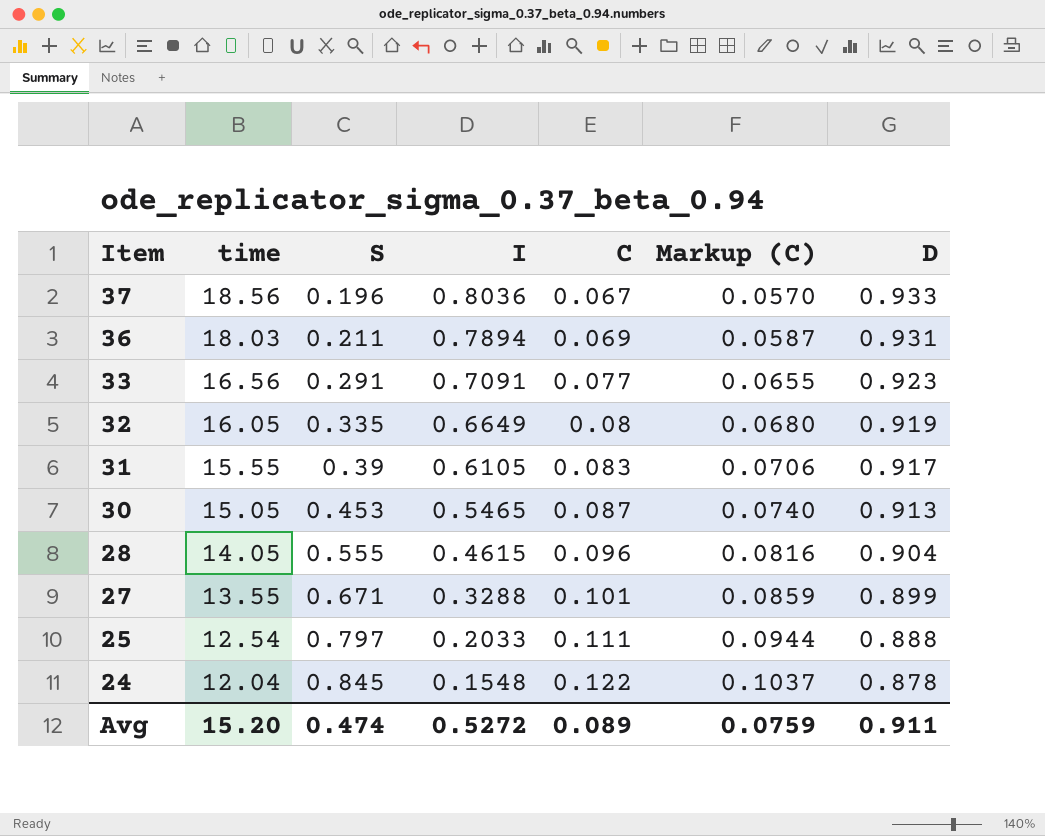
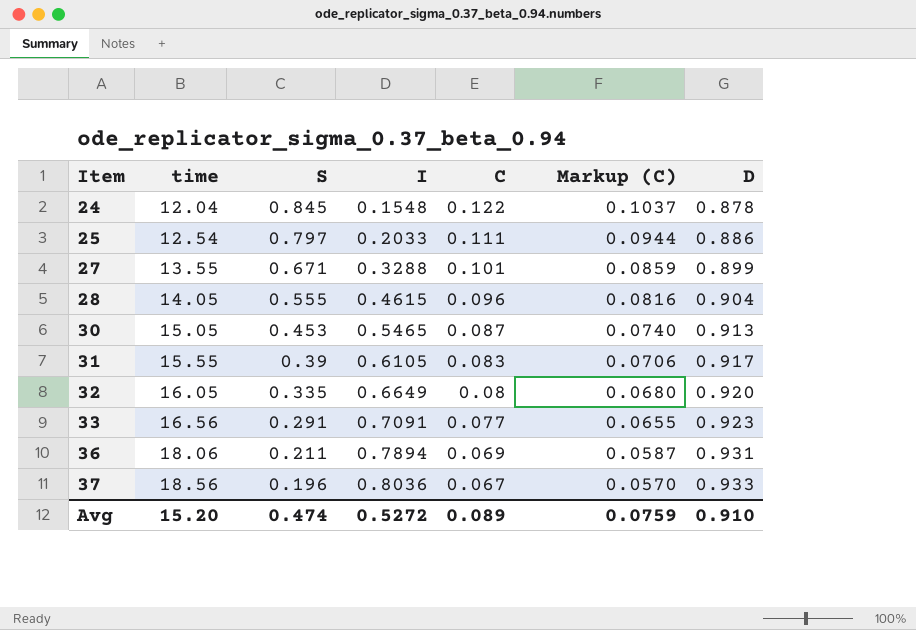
row order: Item descending -> Item ascending
25 | D: 0.888 -> 0.886
32 | D: 0.919 -> 0.920
36 | time: 18.03 -> 18.06
Avg | D: 0.911 -> 0.910

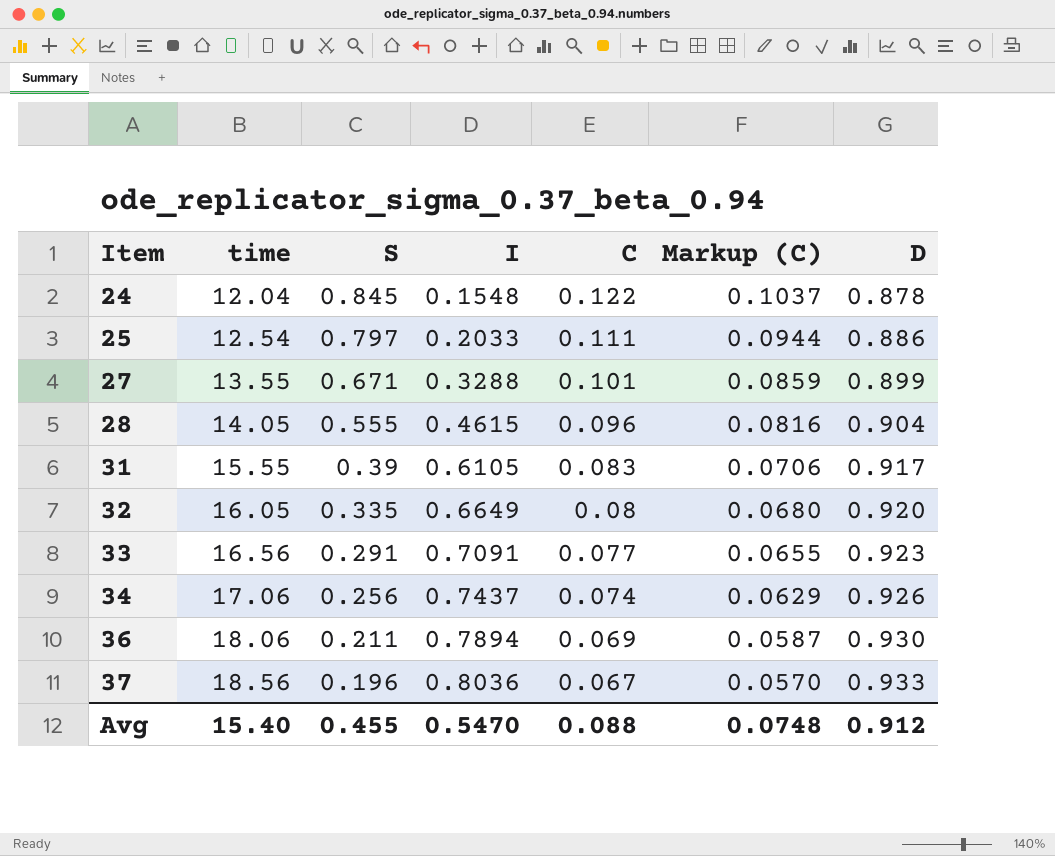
row 30: 15.05 | 0.453 | 0.5465 | 0.087 | 0.0740 | 0.913 -> none
row 34: none -> 17.06 | 0.256 | 0.7437 | 0.074 | 0.0629 | 0.926
36 | D: 0.931 -> 0.930
Avg | time: 15.20 -> 15.40
Avg | S: 0.474 -> 0.455
Avg | I: 0.5272 -> 0.5470
Avg | C: 0.089 -> 0.088
Avg | Markup (C): 0.0759 -> 0.0748
Avg | D: 0.910 -> 0.912

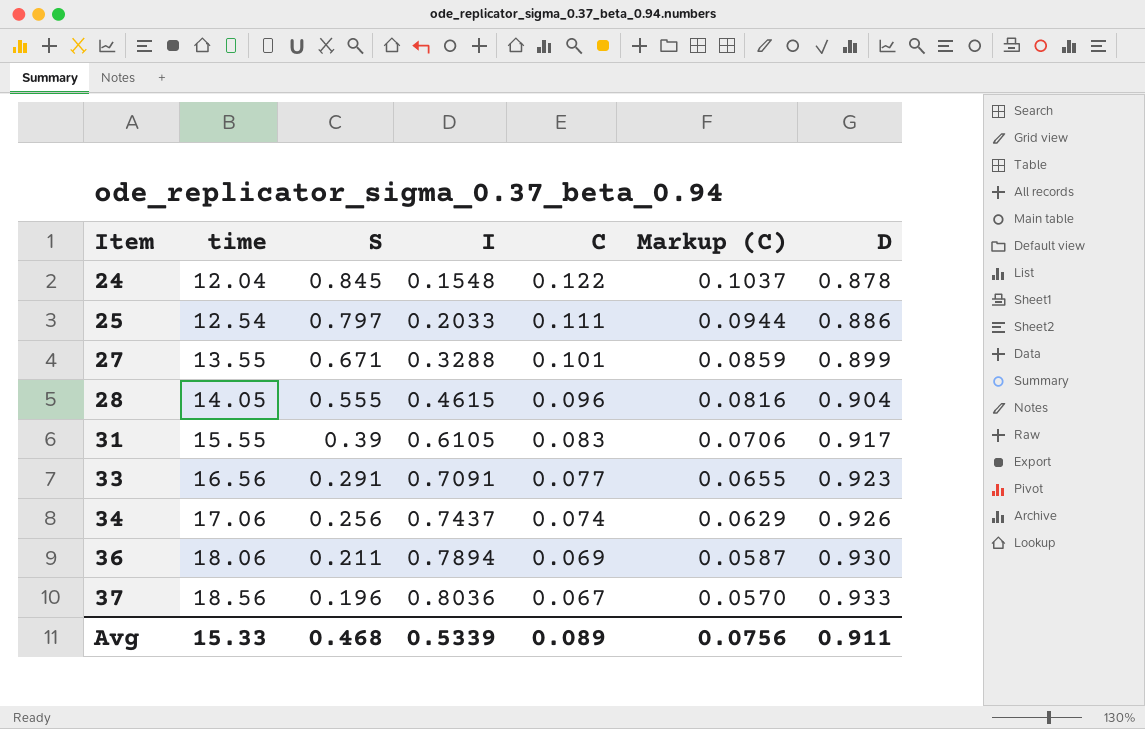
row 32: 16.05 | 0.335 | 0.6649 | 0.08 | 0.0680 | 0.920 -> none
Avg | time: 15.40 -> 15.33
Avg | S: 0.455 -> 0.468
Avg | I: 0.5470 -> 0.5339
Avg | C: 0.088 -> 0.089
Avg | Markup (C): 0.0748 -> 0.0756
Avg | D: 0.912 -> 0.911

